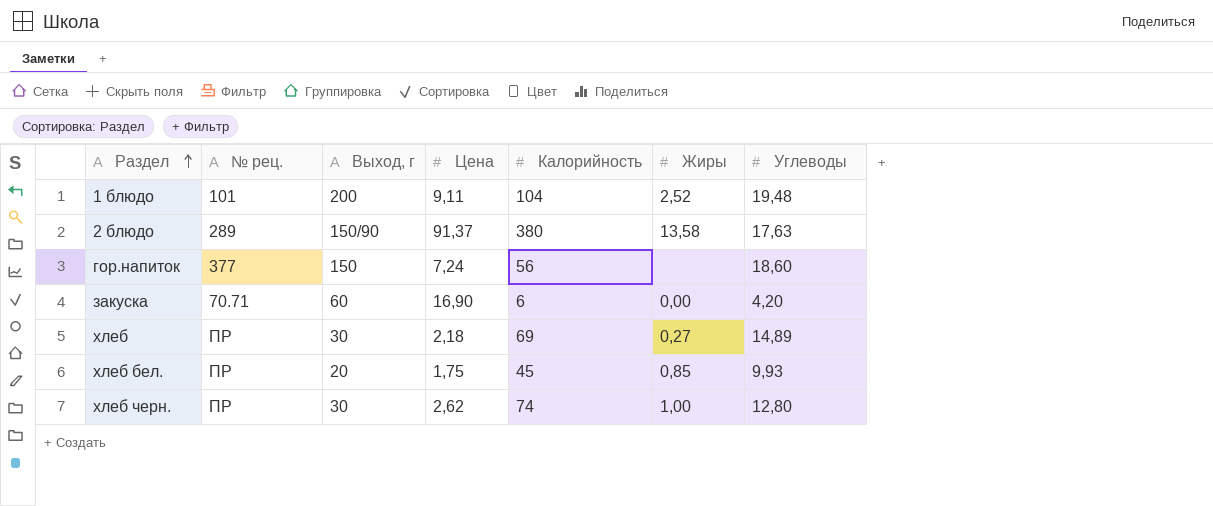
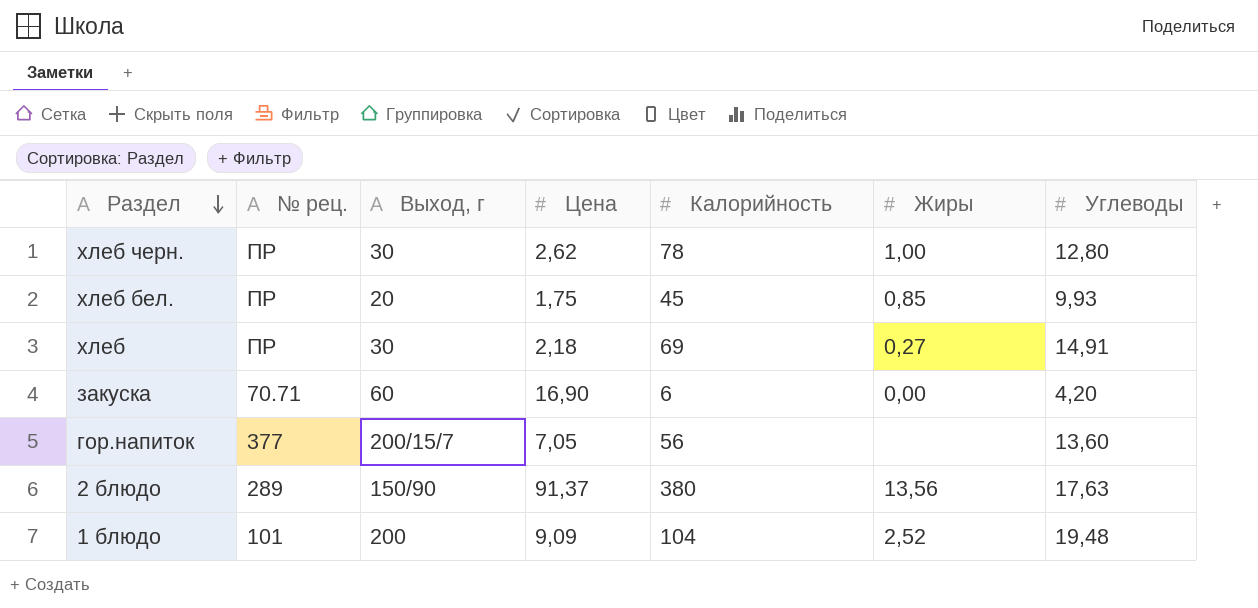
row order: Раздел ascending -> Раздел descending
хлеб черн. | Калорийность: 74 -> 78
хлеб | Углеводы: 14,89 -> 14,91
гор.напиток | Выход, г: 150 -> 200/15/7
гор.напиток | Цена: 7,24 -> 7,05
гор.напиток | Углеводы: 18,60 -> 13,60
2 блюдо | Жиры: 13,58 -> 13,56
1 блюдо | Цена: 9,11 -> 9,09

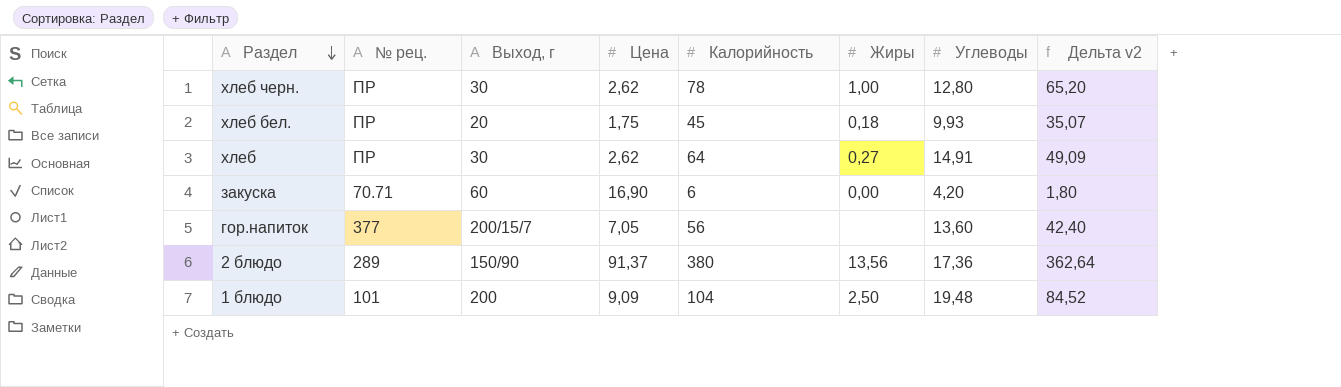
column Дельта v2 | formula: none -> [Калорийность] - [Углеводы]
хлеб бел. | Жиры: 0,85 -> 0,18
хлеб | Цена: 2,18 -> 2,62
хлеб | Калорийность: 69 -> 64
2 блюдо | Углеводы: 17,63 -> 17,36
1 блюдо | Жиры: 2,52 -> 2,50

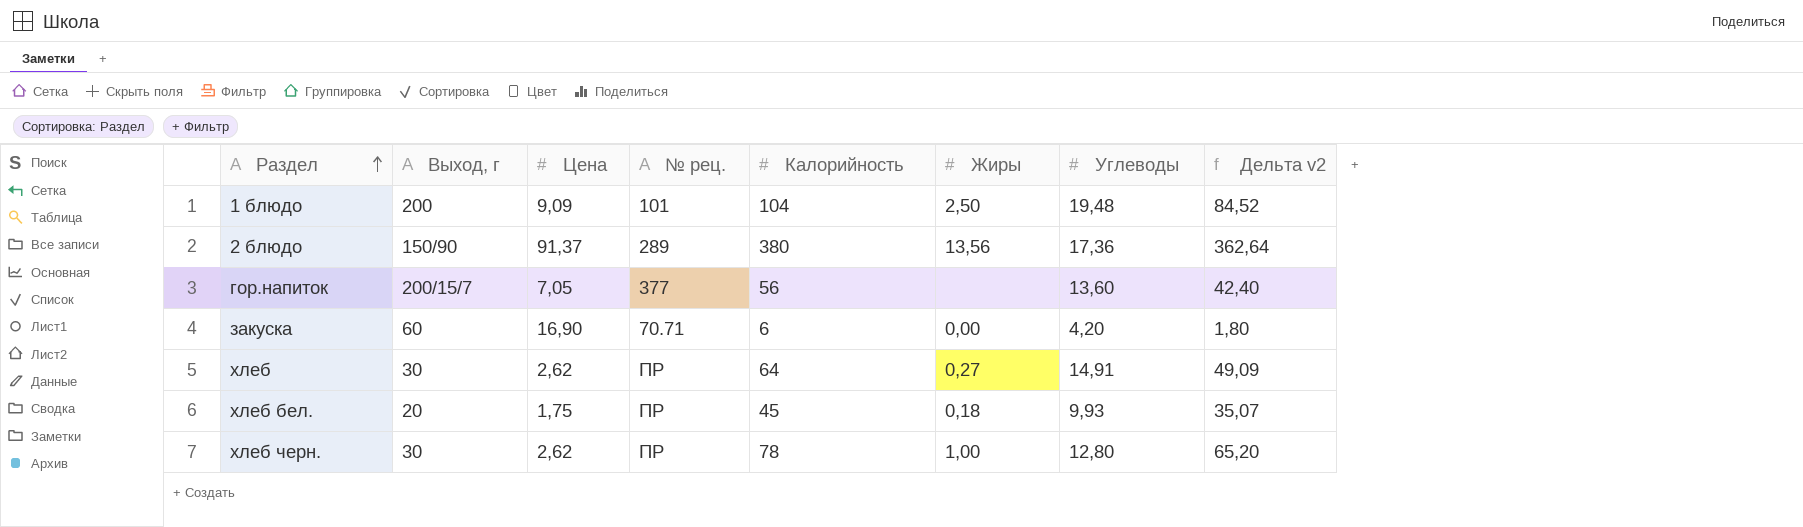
row order: Раздел descending -> Раздел ascending
column № рец. | position: 2 -> 4

